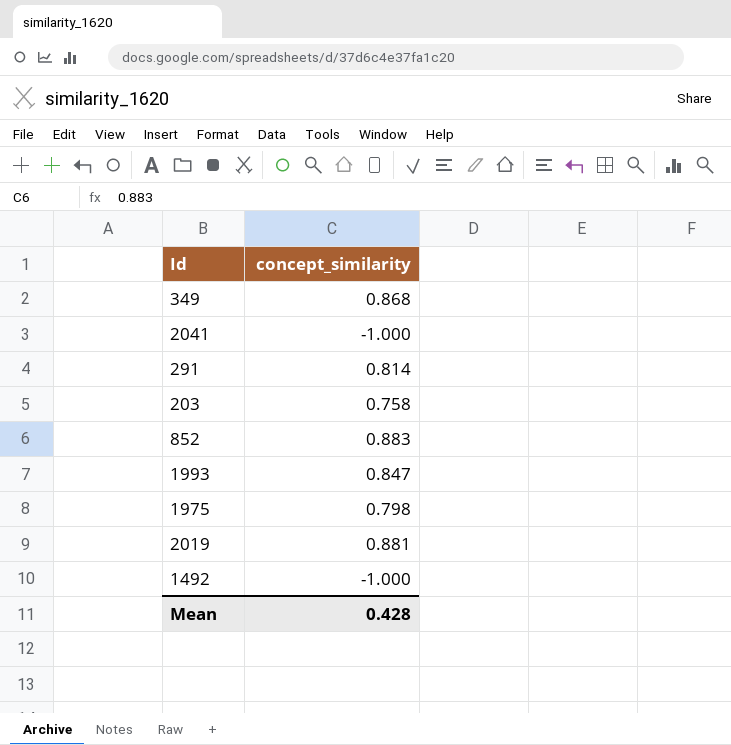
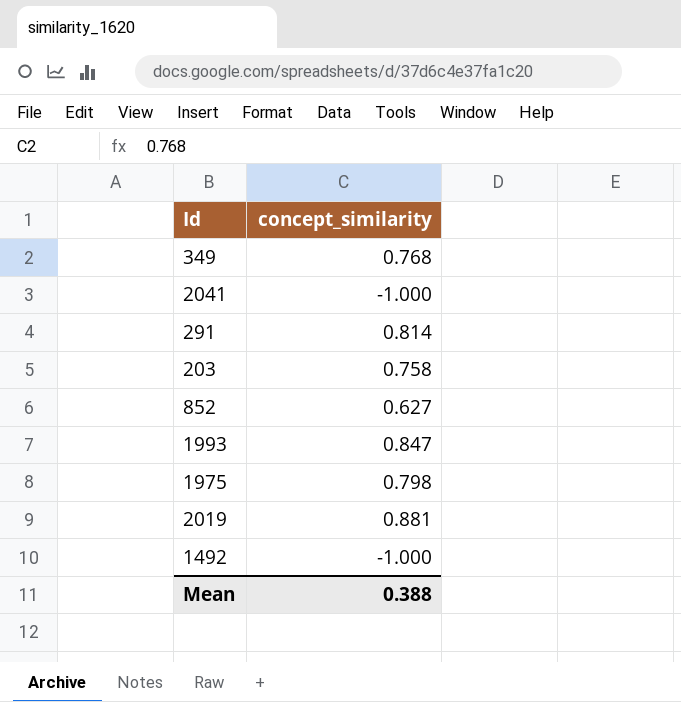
349 | concept_similarity: 0.868 -> 0.768
852 | concept_similarity: 0.883 -> 0.627
Mean | concept_similarity: 0.428 -> 0.388

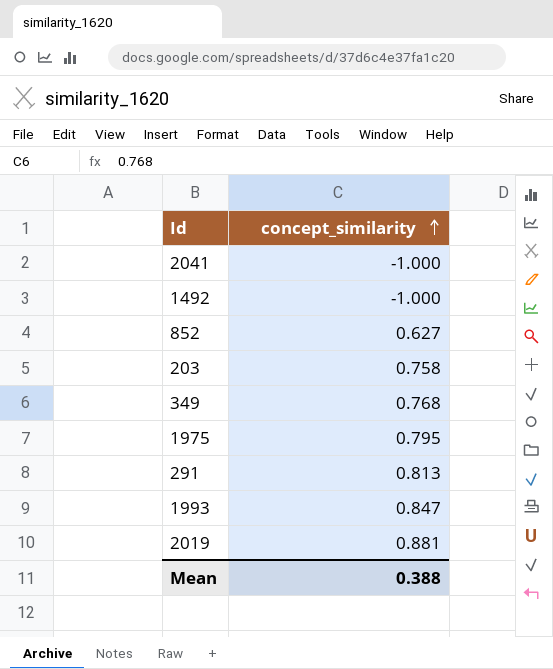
row order: none -> concept_similarity ascending
1975 | concept_similarity: 0.798 -> 0.795
291 | concept_similarity: 0.814 -> 0.813

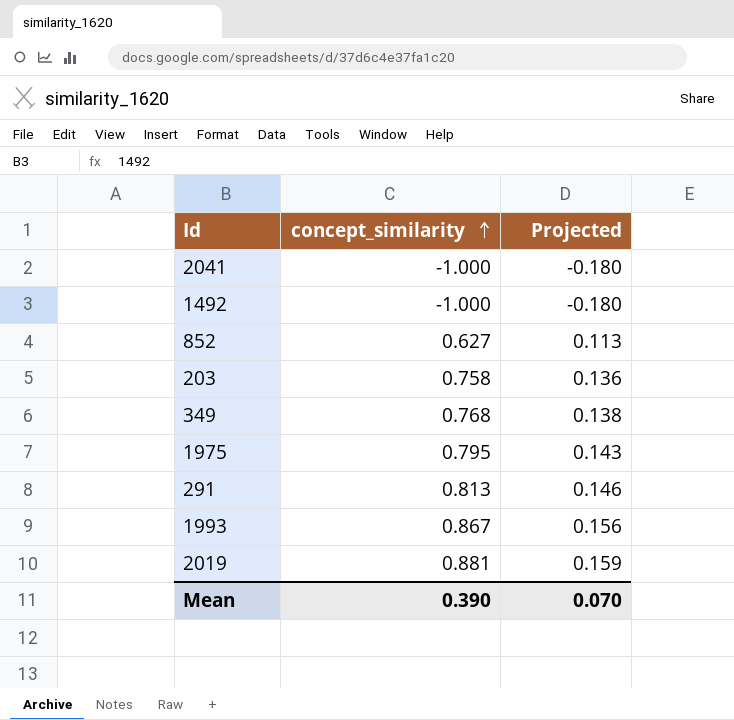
column Projected | formula: none -> [concept_similarity] * 0.18
1993 | concept_similarity: 0.847 -> 0.867
Mean | concept_similarity: 0.388 -> 0.390

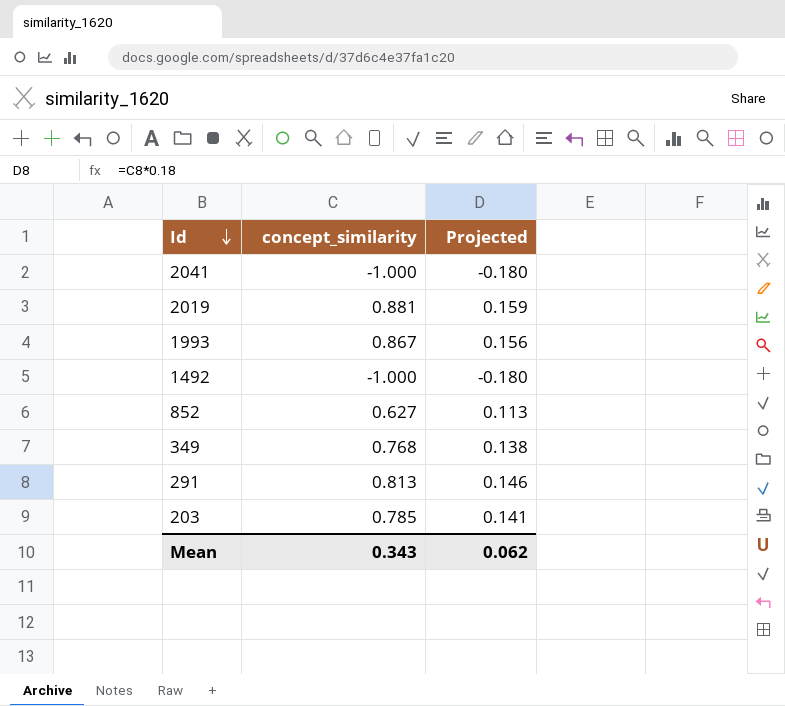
row order: concept_similarity ascending -> Id descending
row 1975: 0.795 | 0.143 -> none
203 | concept_similarity: 0.758 -> 0.785
203 | Projected: 0.136 -> 0.141
Mean | concept_similarity: 0.390 -> 0.343
Mean | Projected: 0.070 -> 0.062

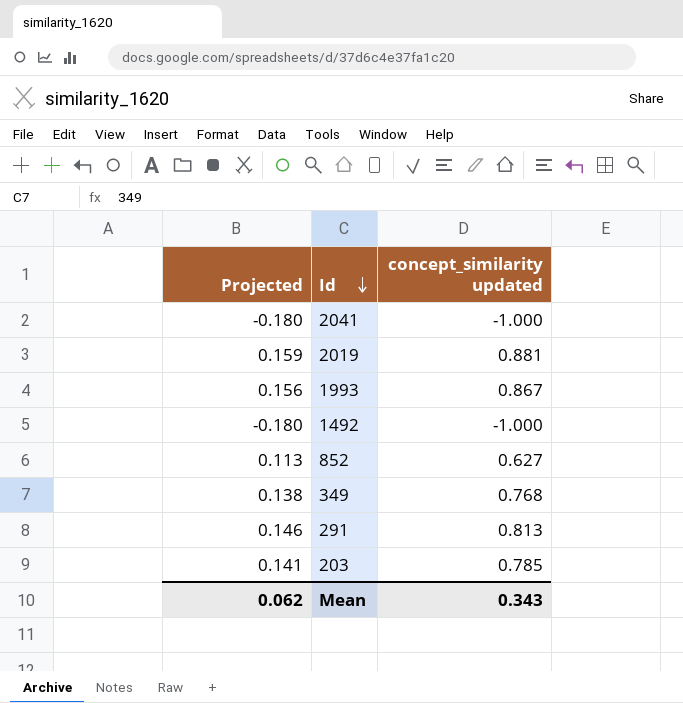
column Projected | position: 3 -> 1
column name: concept_similarity -> concept_similarity updated

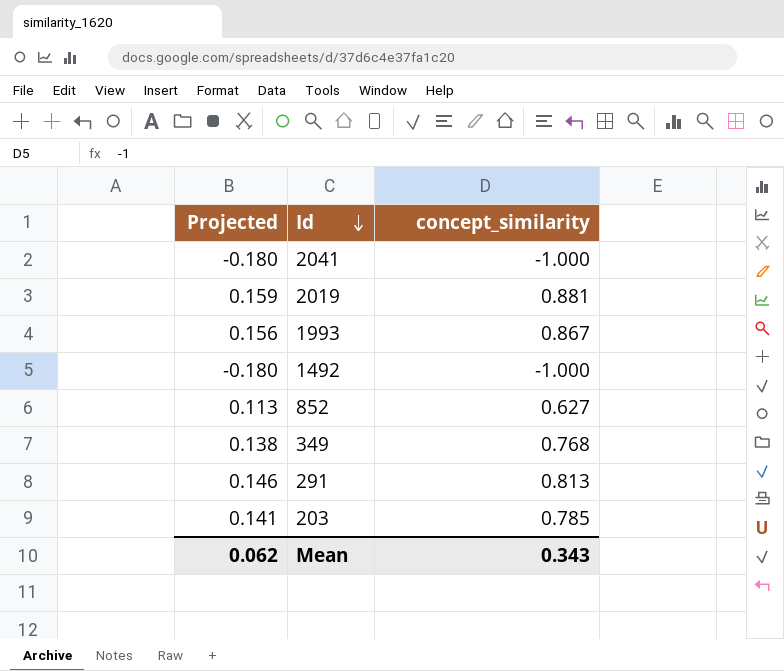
column name: concept_similarity updated -> concept_similarity

